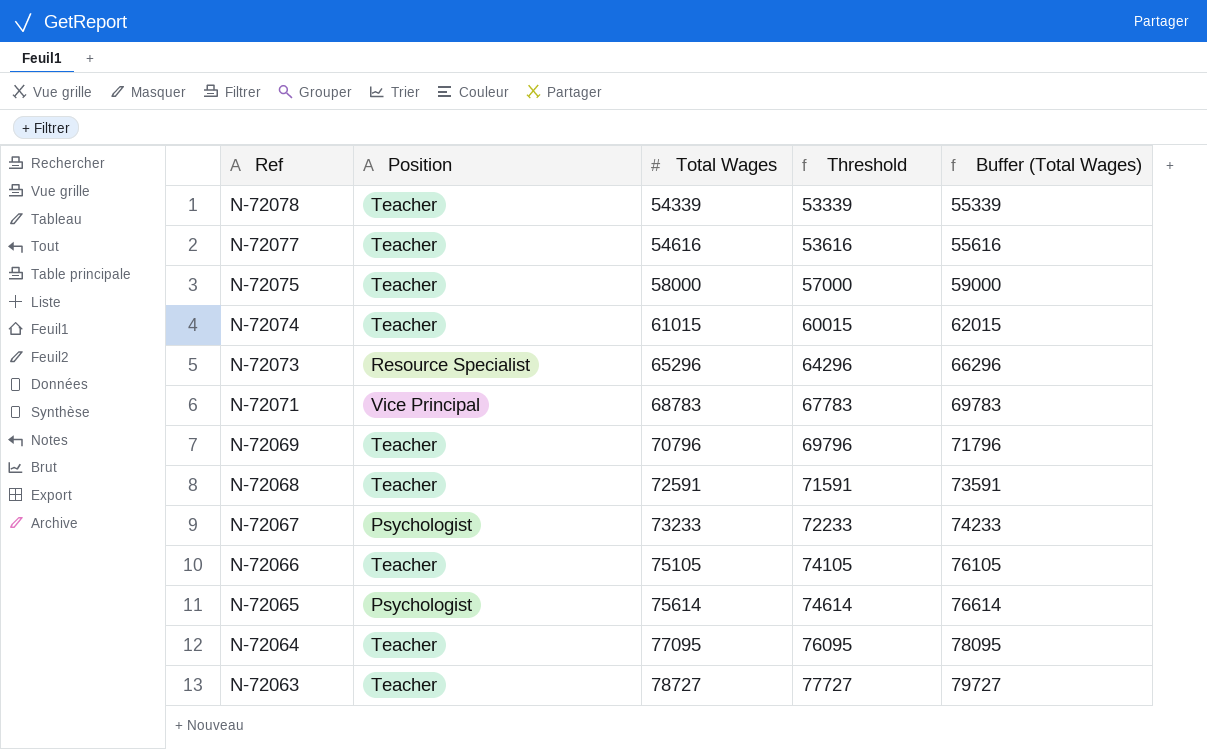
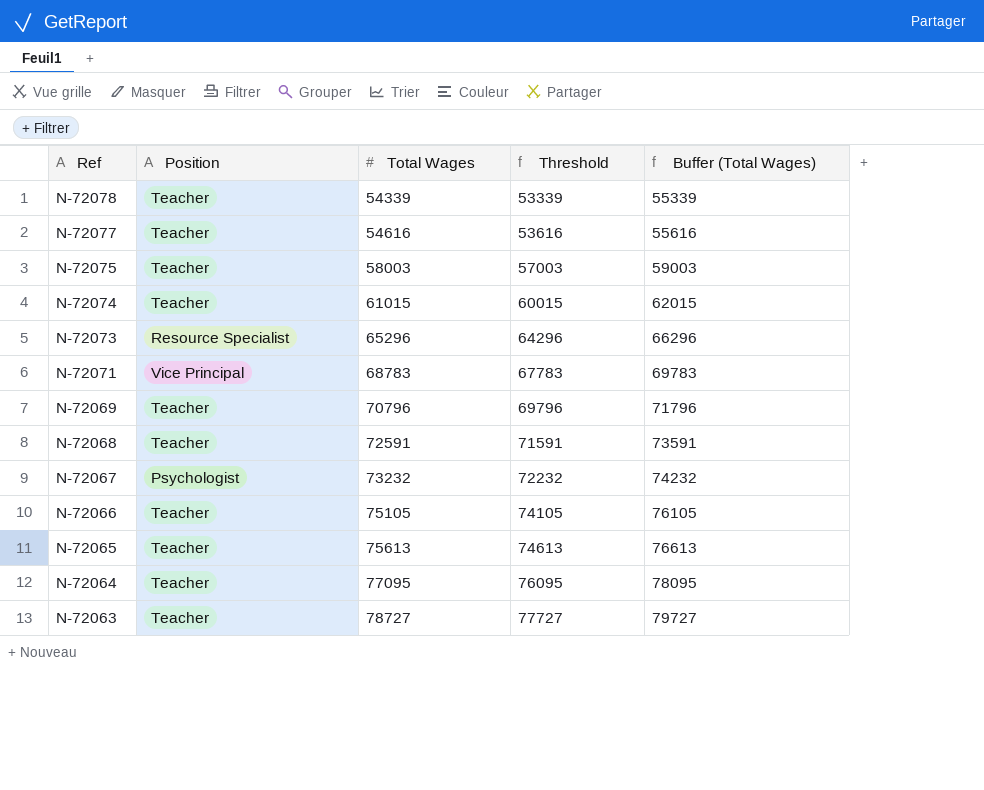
N-72075 | Total Wages: 58000 -> 58003
N-72075 | Threshold: 57000 -> 57003
N-72075 | Buffer (Total Wages): 59000 -> 59003
N-72067 | Total Wages: 73233 -> 73232
N-72067 | Threshold: 72233 -> 72232
N-72067 | Buffer (Total Wages): 74233 -> 74232
N-72065 | Position: Psychologist -> Teacher
N-72065 | Total Wages: 75614 -> 75613
N-72065 | Threshold: 74614 -> 74613
N-72065 | Buffer (Total Wages): 76614 -> 76613

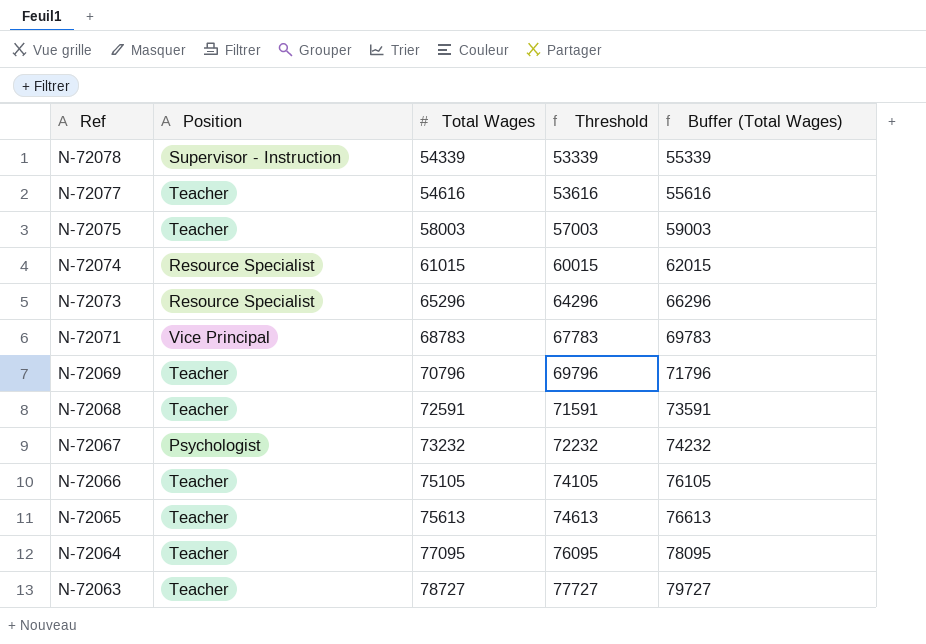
N-72078 | Position: Teacher -> Supervisor - Instruction
N-72074 | Position: Teacher -> Resource Specialist

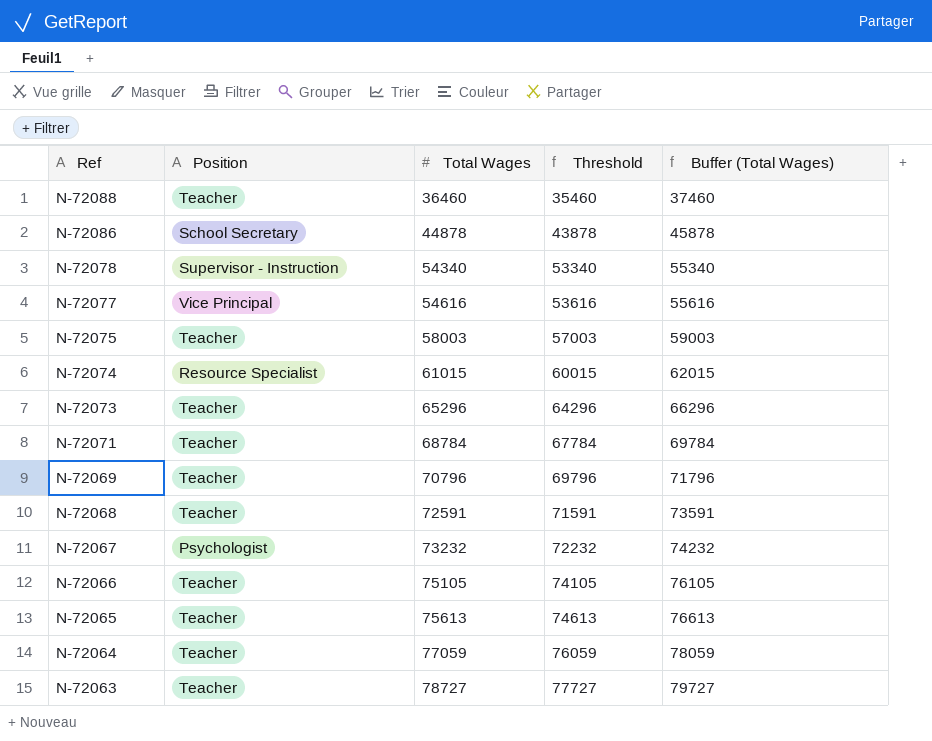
row N-72088: none -> Teacher | 36460 | 35460 | 37460
row N-72086: none -> School Secretary | 44878 | 43878 | 45878
N-72078 | Total Wages: 54339 -> 54340
N-72078 | Threshold: 53339 -> 53340
N-72078 | Buffer (Total Wages): 55339 -> 55340
N-72077 | Position: Teacher -> Vice Principal
N-72073 | Position: Resource Specialist -> Teacher
N-72071 | Position: Vice Principal -> Teacher
N-72071 | Total Wages: 68783 -> 68784
N-72071 | Threshold: 67783 -> 67784
N-72071 | Buffer (Total Wages): 69783 -> 69784
N-72064 | Total Wages: 77095 -> 77059
N-72064 | Threshold: 76095 -> 76059
N-72064 | Buffer (Total Wages): 78095 -> 78059

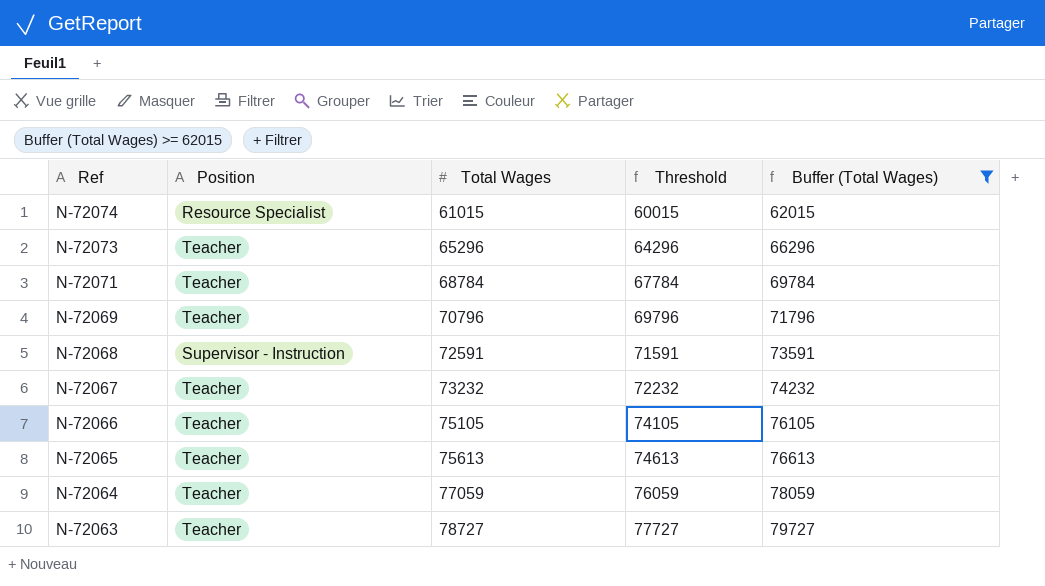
filter: none -> Buffer (Total Wages) >= 62015
N-72068 | Position: Teacher -> Supervisor - Instruction
N-72067 | Position: Psychologist -> Teacher

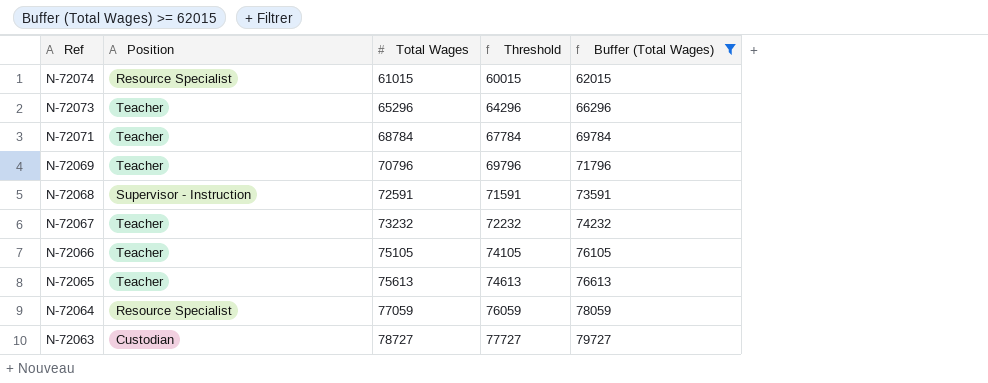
N-72064 | Position: Teacher -> Resource Specialist
N-72063 | Position: Teacher -> Custodian

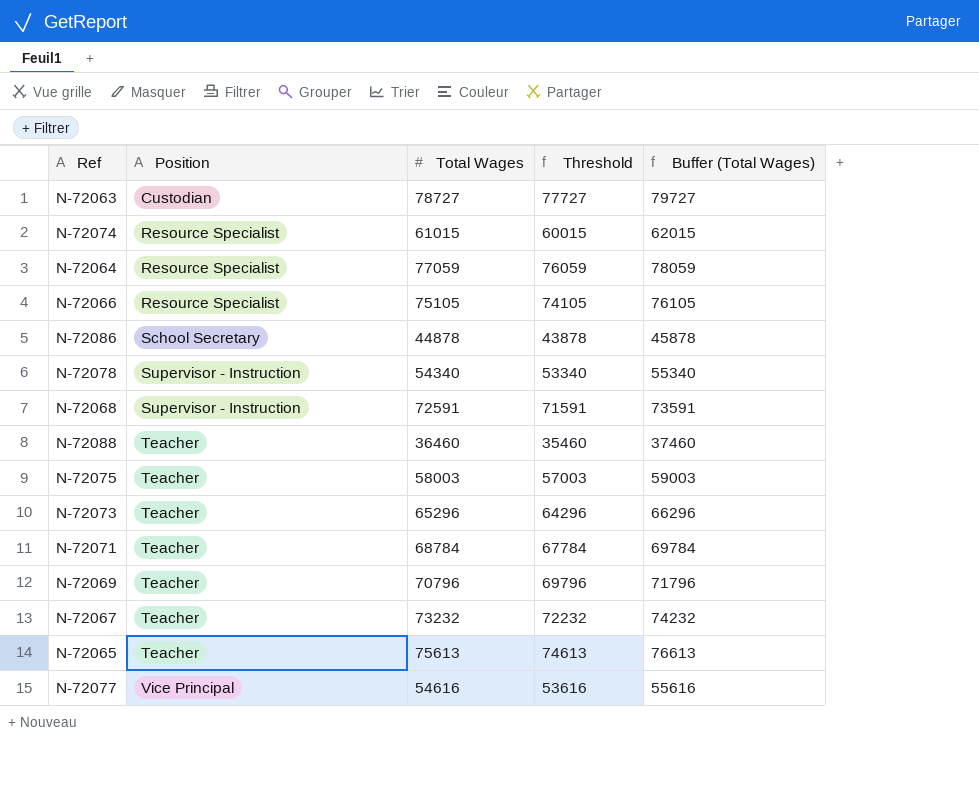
filter: Buffer (Total Wages) >= 62015 -> none
row order: Ref descending -> Position ascending
N-72066 | Position: Teacher -> Resource Specialist

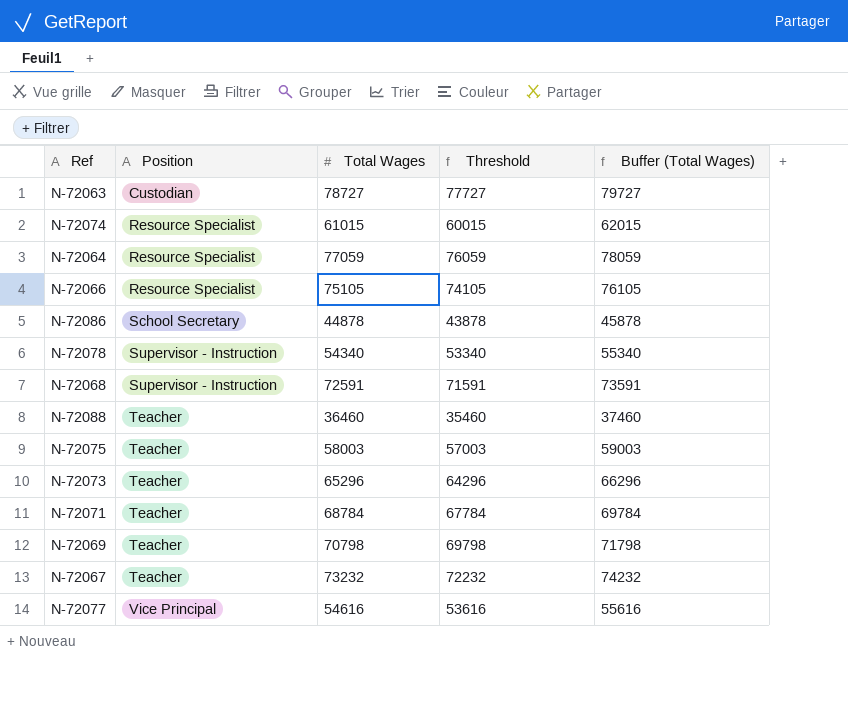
row N-72065: Teacher | 75613 | 74613 | 76613 -> none
N-72069 | Total Wages: 70796 -> 70798
N-72069 | Threshold: 69796 -> 69798
N-72069 | Buffer (Total Wages): 71796 -> 71798

